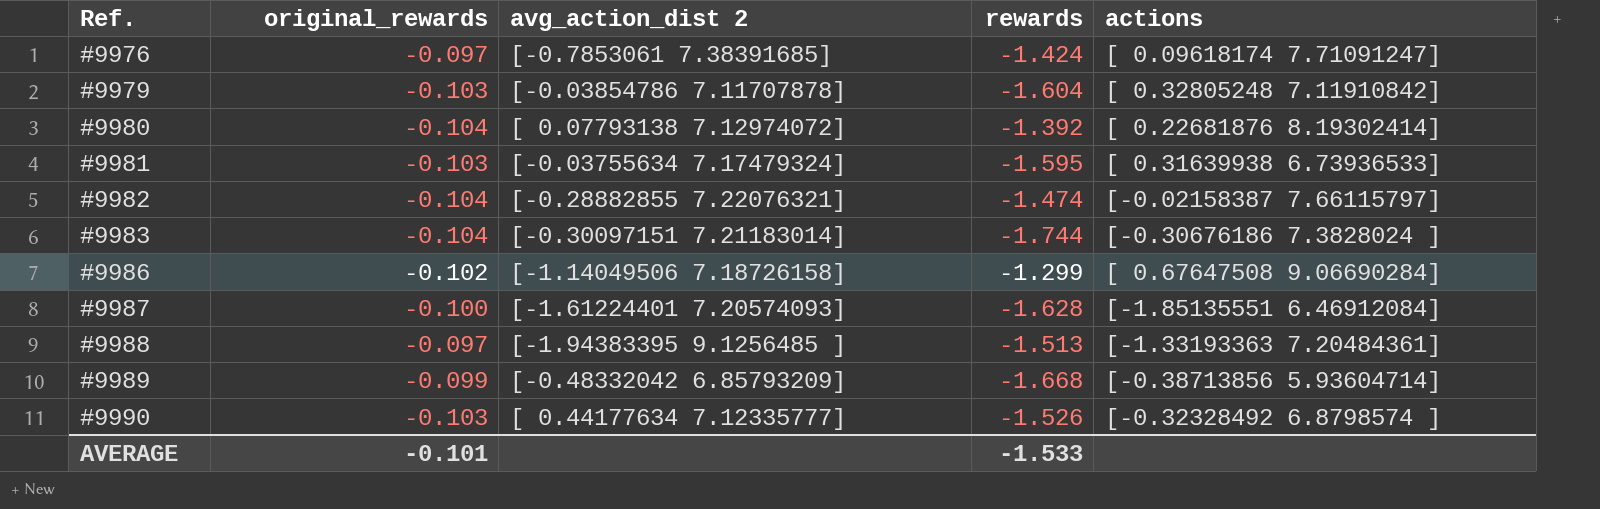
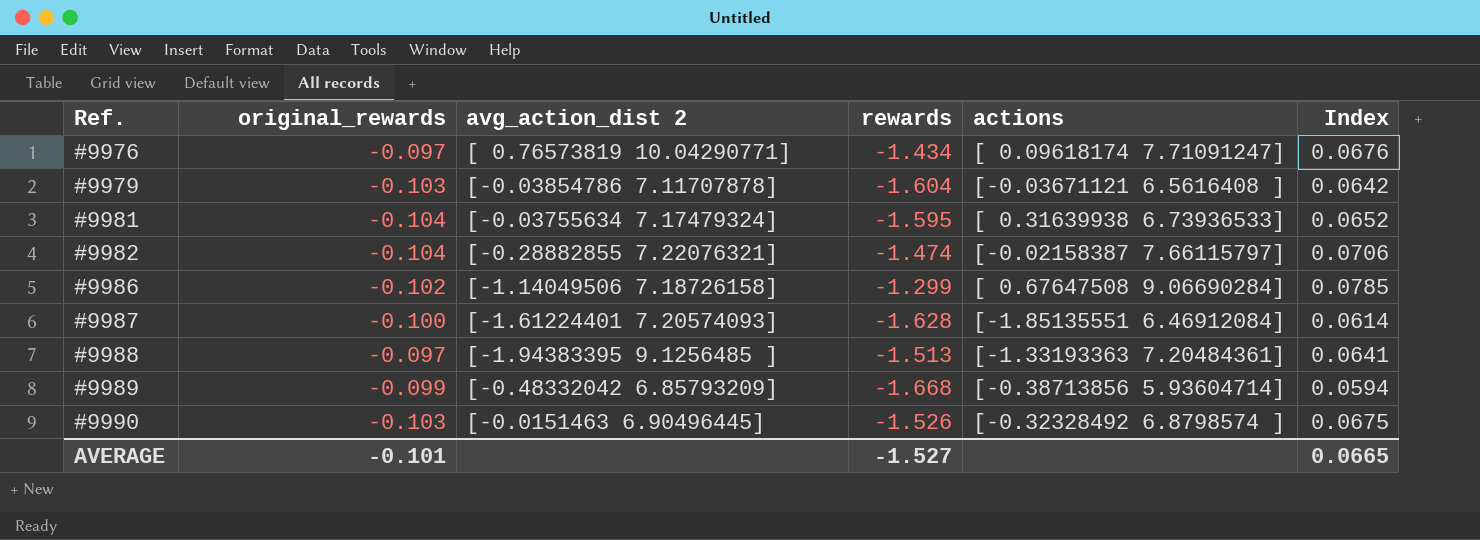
column Index | formula: none -> [original_rewards] / [rewards]
row #9980: -0.104 | [ 0.07793138 7.12974072] | -1.392 | [ 0.22681876 8.19302414] -> none
row #9983: -0.104 | [-0.30097151 7.21183014] | -1.744 | [-0.30676186 7.3828024 ] -> none
#9976 | avg_action_dist 2: [-0.7853061 7.38391685] -> [ 0.76573819 10.04290771]
#9976 | rewards: -1.424 -> -1.434
#9979 | actions: [ 0.32805248 7.11910842] -> [-0.03671121 6.5616408 ]
#9981 | original_rewards: -0.103 -> -0.104
#9990 | avg_action_dist 2: [ 0.44177634 7.12335777] -> [-0.0151463 6.90496445]
AVERAGE | rewards: -1.533 -> -1.527

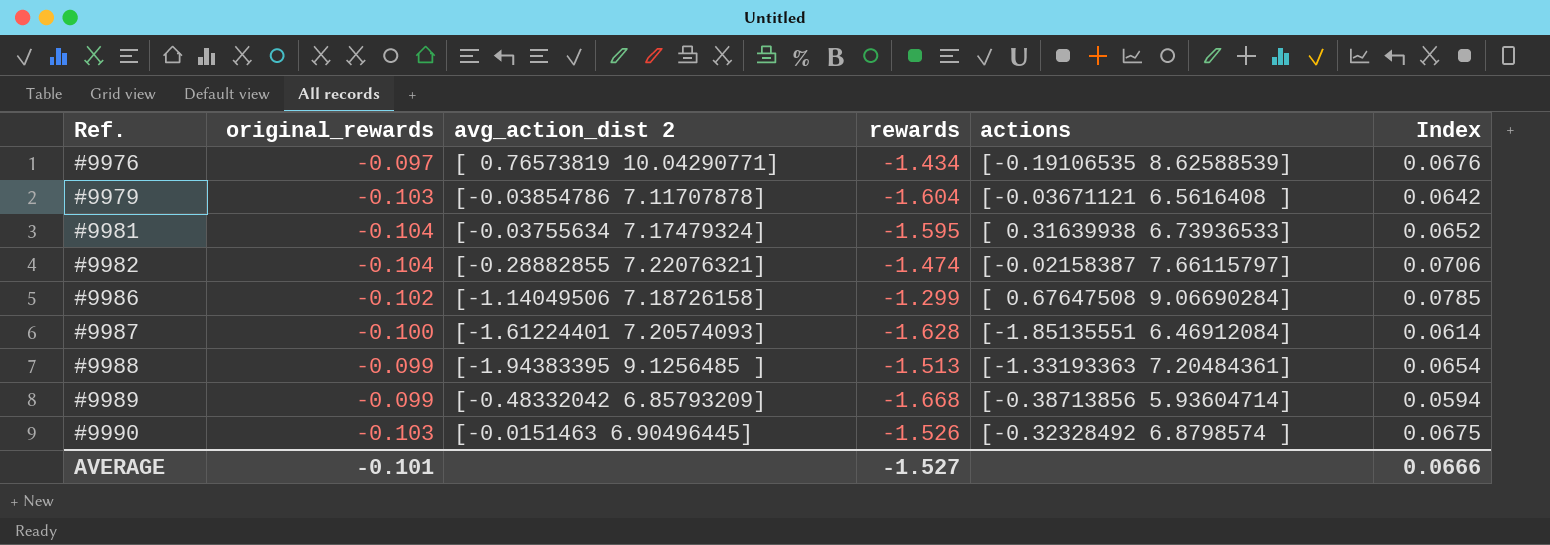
#9976 | actions: [ 0.09618174 7.71091247] -> [-0.19106535 8.62588539]
#9988 | original_rewards: -0.097 -> -0.099
#9988 | Index: 0.0641 -> 0.0654
AVERAGE | Index: 0.0665 -> 0.0666

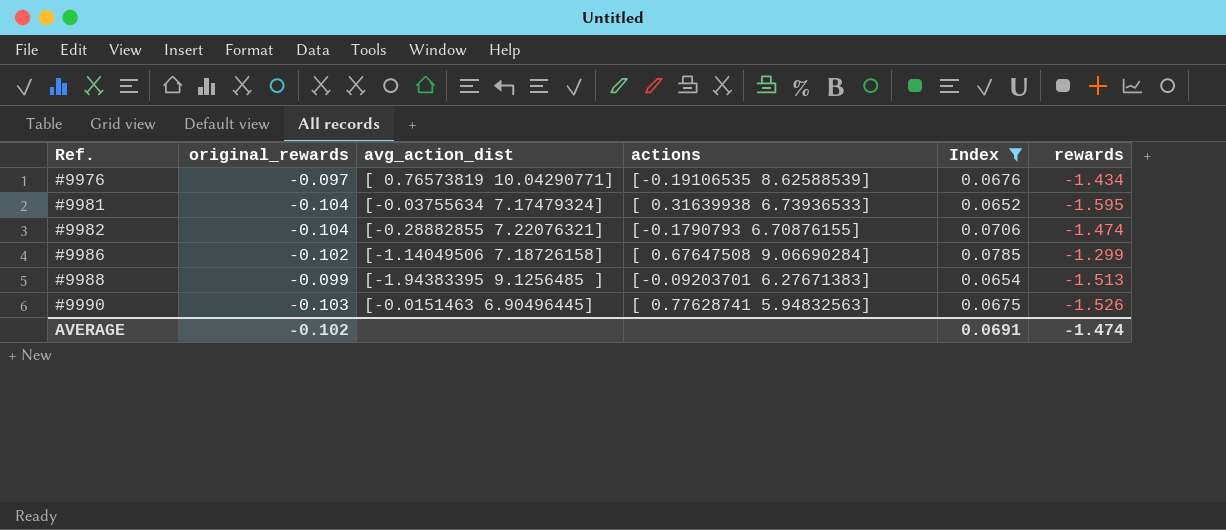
filter: none -> Index >= 0.0652
column name: avg_action_dist 2 -> avg_action_dist
column rewards | position: 4 -> 6
#9982 | actions: [-0.02158387 7.66115797] -> [-0.1790793 6.70876155]
#9988 | actions: [-1.33193363 7.20484361] -> [-0.09203701 6.27671383]
#9990 | actions: [-0.32328492 6.8798574 ] -> [ 0.77628741 5.94832563]
AVERAGE | original_rewards: -0.101 -> -0.102
AVERAGE | Index: 0.0666 -> 0.0691
AVERAGE | rewards: -1.527 -> -1.474

